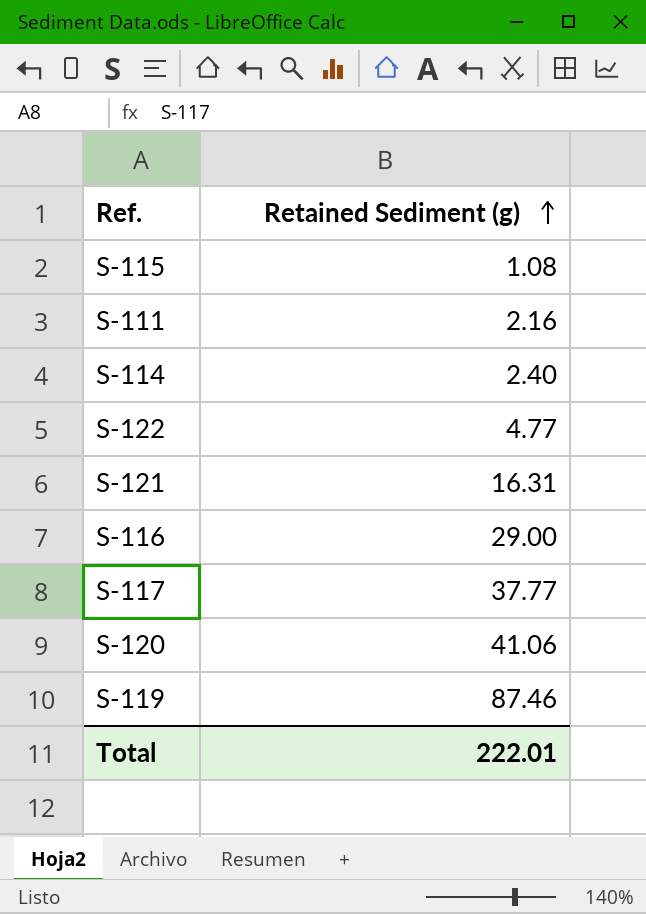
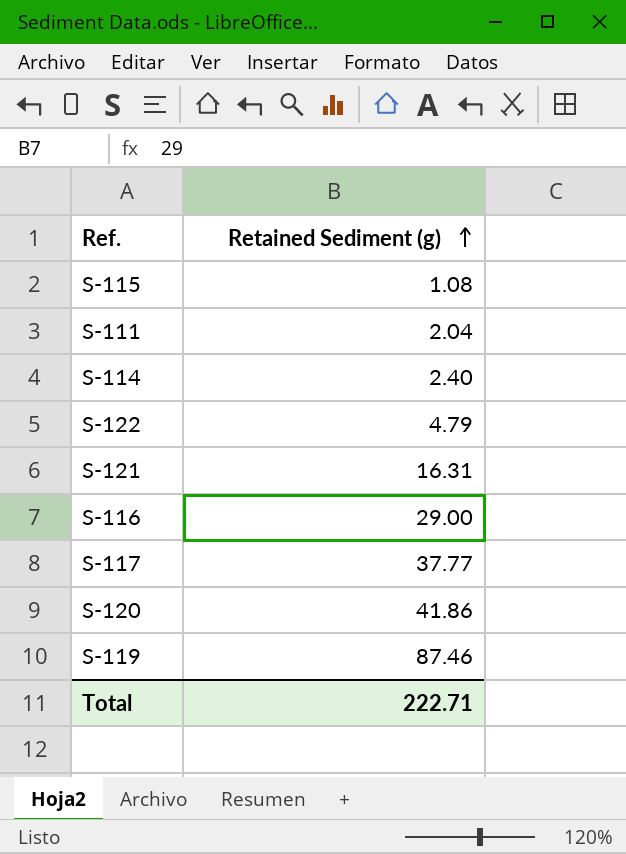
S-111 | Retained Sediment (g): 2.16 -> 2.04
S-122 | Retained Sediment (g): 4.77 -> 4.79
S-120 | Retained Sediment (g): 41.06 -> 41.86
Total | Retained Sediment (g): 222.01 -> 222.71

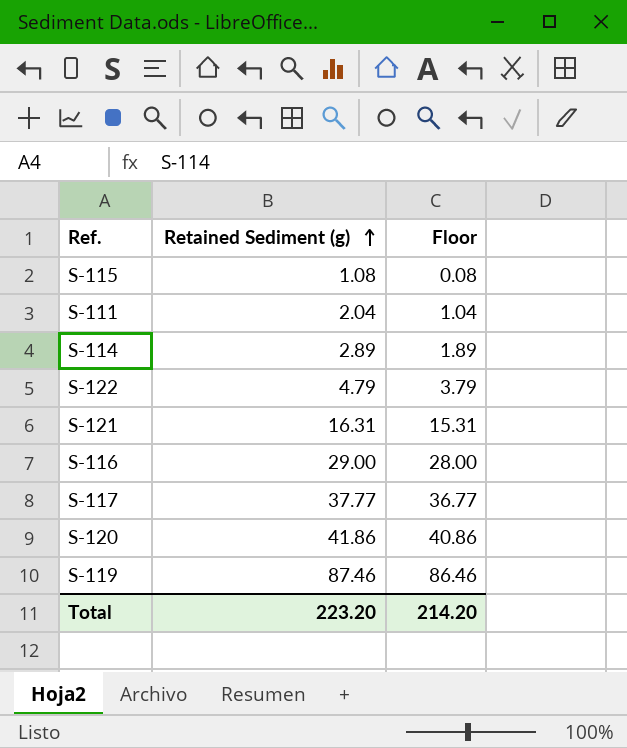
column Floor | formula: none -> [Retained Sediment (g)] - 1
S-114 | Retained Sediment (g): 2.40 -> 2.89
Total | Retained Sediment (g): 222.71 -> 223.20

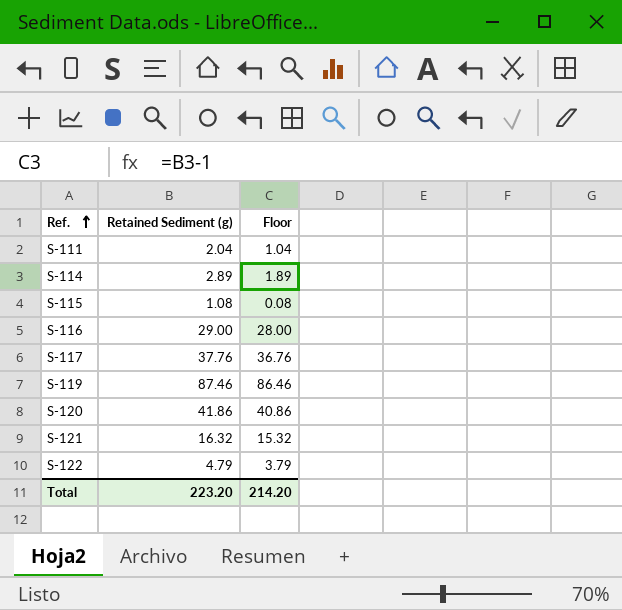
row order: Retained Sediment (g) ascending -> Ref. ascending
S-117 | Retained Sediment (g): 37.77 -> 37.76
S-117 | Floor: 36.77 -> 36.76
S-121 | Retained Sediment (g): 16.31 -> 16.32
S-121 | Floor: 15.31 -> 15.32

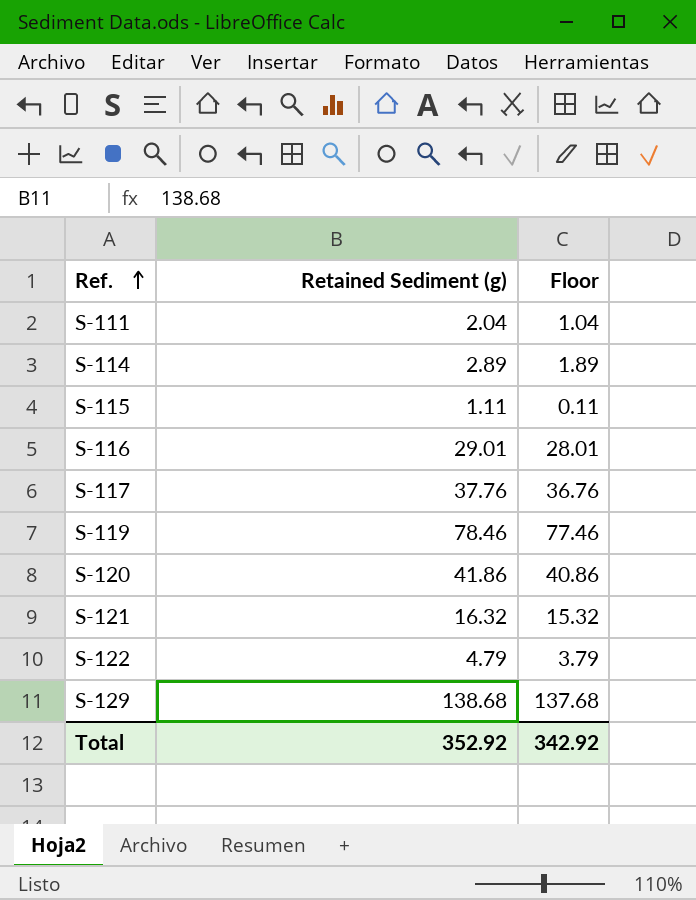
S-115 | Retained Sediment (g): 1.08 -> 1.11
S-115 | Floor: 0.08 -> 0.11
S-116 | Retained Sediment (g): 29.00 -> 29.01
S-116 | Floor: 28.00 -> 28.01
S-119 | Retained Sediment (g): 87.46 -> 78.46
S-119 | Floor: 86.46 -> 77.46
row S-129: none -> 138.68 | 137.68
Total | Retained Sediment (g): 223.20 -> 352.92
Total | Floor: 214.20 -> 342.92

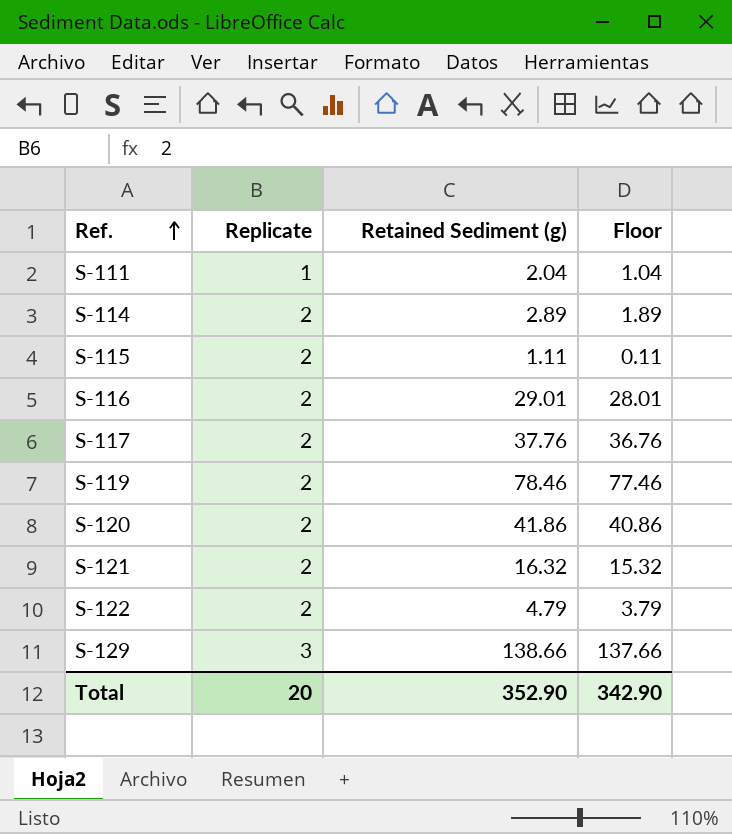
column Replicate | position: none -> 2
S-129 | Retained Sediment (g): 138.68 -> 138.66
S-129 | Floor: 137.68 -> 137.66
Total | Retained Sediment (g): 352.92 -> 352.90
Total | Floor: 342.92 -> 342.90

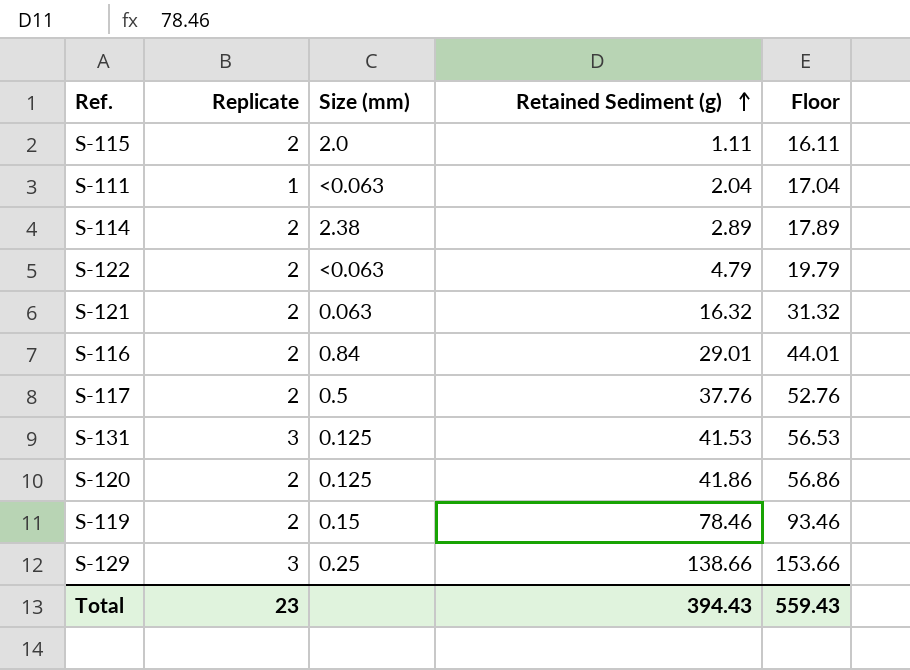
row order: Ref. ascending -> Retained Sediment (g) ascending
column Size (mm) | position: none -> 3
column Floor | formula: [Retained Sediment (g)] - 1 -> [Retained Sediment (g)] + 15
row S-131: none -> 3 | 0.125 | 41.53 | 56.53
Total | Replicate: 20 -> 23
Total | Retained Sediment (g): 352.90 -> 394.43
Total | Floor: 342.90 -> 559.43

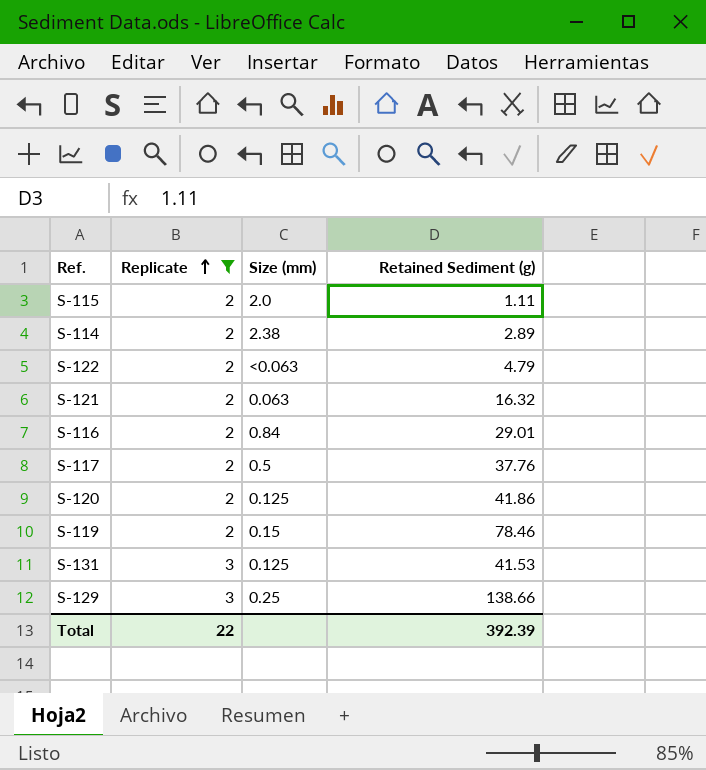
filter: none -> Replicate != 1
row order: Retained Sediment (g) ascending -> Replicate ascending
column Floor | formula: [Retained Sediment (g)] + 15 -> none
Total | Replicate: 23 -> 22
Total | Retained Sediment (g): 394.43 -> 392.39

